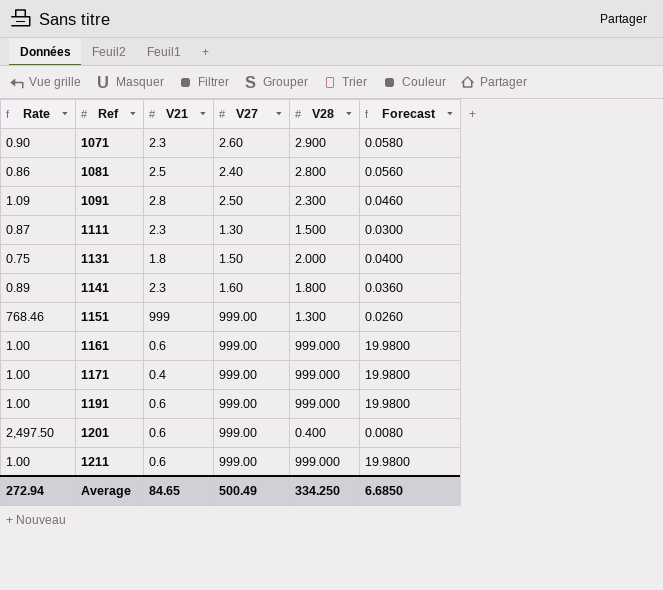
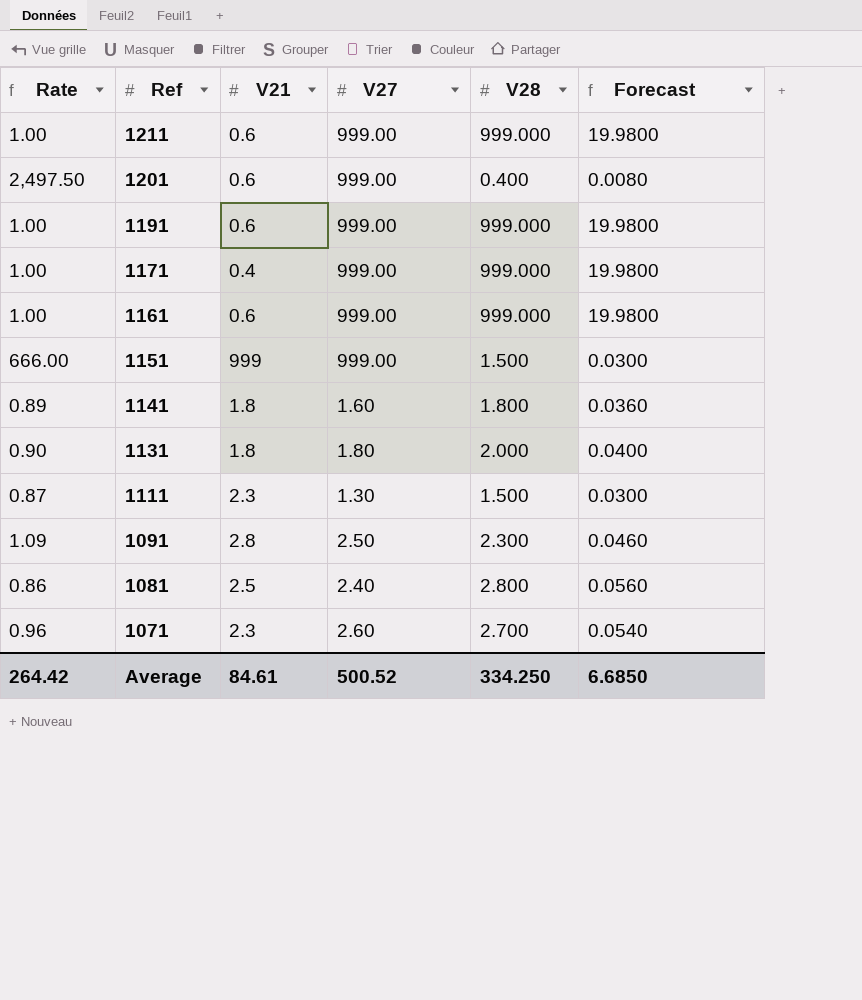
row order: Ref ascending -> Ref descending
1151 | Rate: 768.46 -> 666.00
1151 | V28: 1.300 -> 1.500
1151 | Forecast: 0.0260 -> 0.0300
1141 | V21: 2.3 -> 1.8
1131 | Rate: 0.75 -> 0.90
1131 | V27: 1.50 -> 1.80
1071 | Rate: 0.90 -> 0.96
1071 | V28: 2.900 -> 2.700
1071 | Forecast: 0.0580 -> 0.0540
Average | Rate: 272.94 -> 264.42
Average | V21: 84.65 -> 84.61
Average | V27: 500.49 -> 500.52

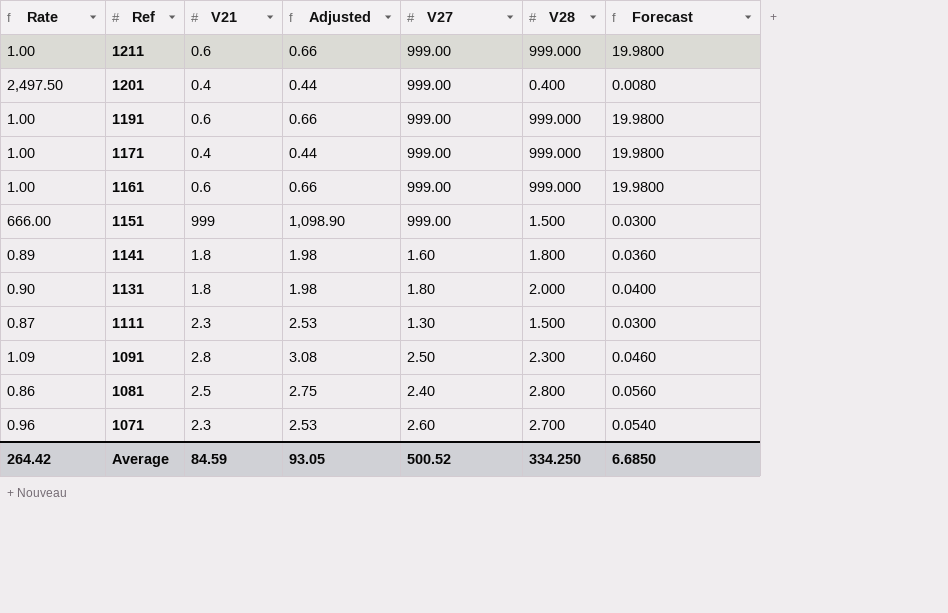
column Adjusted | formula: none -> [V21] * 1.1
1201 | V21: 0.6 -> 0.4
Average | V21: 84.61 -> 84.59

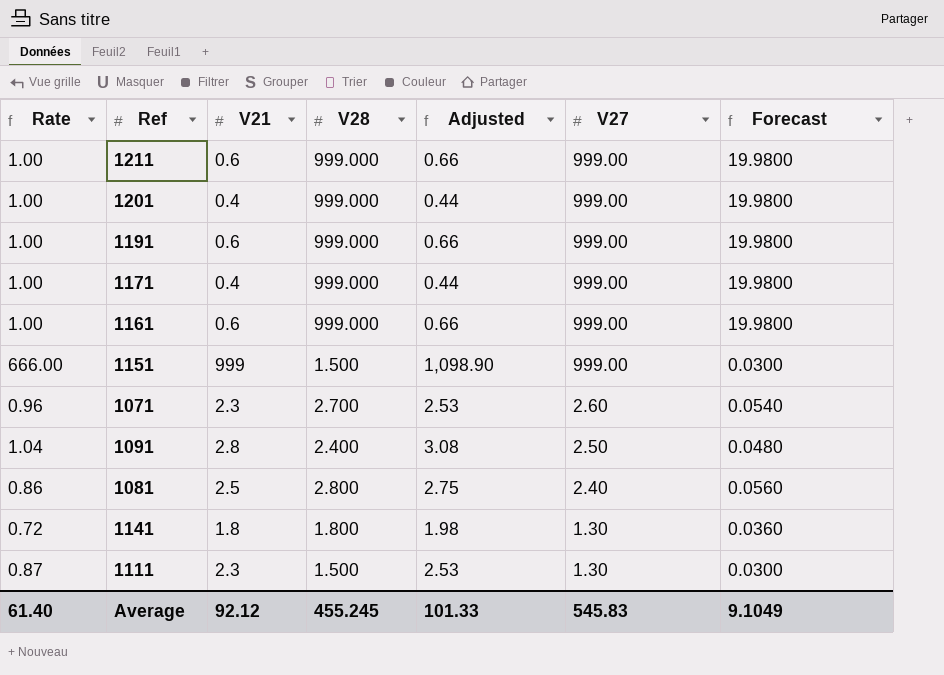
row order: Ref descending -> V27 descending
column V28 | position: 6 -> 4
row 1131: 0.90 | 1.8 | 1.98 | 1.80 | 2.000 | 0.0400 -> none
1201 | Rate: 2,497.50 -> 1.00
1201 | V28: 0.400 -> 999.000
1201 | Forecast: 0.0080 -> 19.9800
1091 | Rate: 1.09 -> 1.04
1091 | V28: 2.300 -> 2.400
1091 | Forecast: 0.0460 -> 0.0480
1141 | Rate: 0.89 -> 0.72
1141 | V27: 1.60 -> 1.30
Average | Rate: 264.42 -> 61.40
Average | V21: 84.59 -> 92.12
Average | V28: 334.250 -> 455.245
Average | Adjusted: 93.05 -> 101.33
Average | V27: 500.52 -> 545.83
Average | Forecast: 6.6850 -> 9.1049

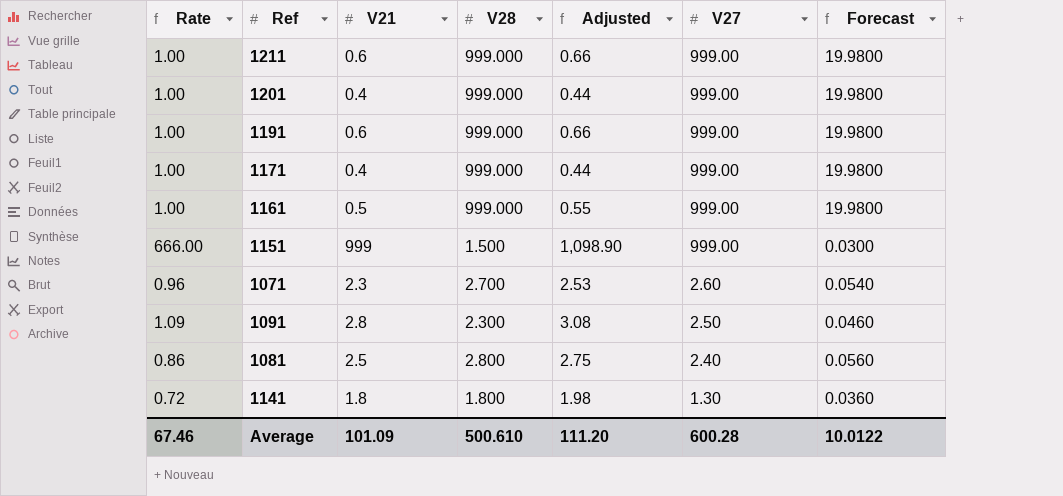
row 1111: 0.87 | 2.3 | 1.500 | 2.53 | 1.30 | 0.0300 -> none
1161 | V21: 0.6 -> 0.5
1161 | Adjusted: 0.66 -> 0.55
1091 | Rate: 1.04 -> 1.09
1091 | V28: 2.400 -> 2.300
1091 | Forecast: 0.0480 -> 0.0460
Average | Rate: 61.40 -> 67.46
Average | V21: 92.12 -> 101.09
Average | V28: 455.245 -> 500.610
Average | Adjusted: 101.33 -> 111.20
Average | V27: 545.83 -> 600.28
Average | Forecast: 9.1049 -> 10.0122

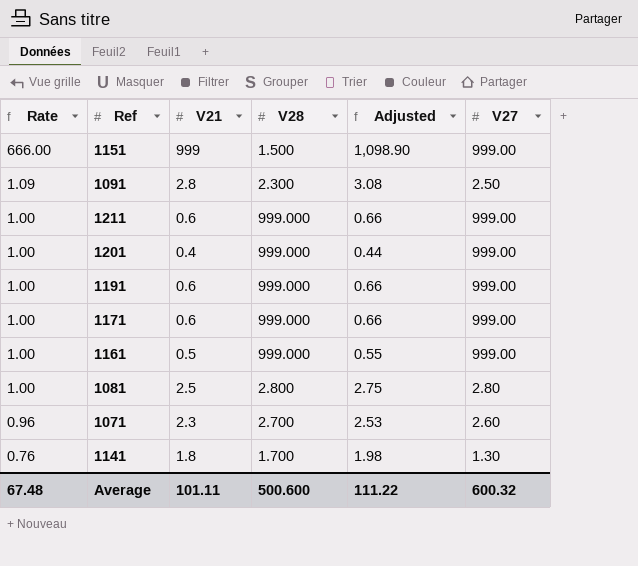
row order: V27 descending -> Rate descending
column Forecast | formula: [V28] * 0.02 -> none
1171 | V21: 0.4 -> 0.6
1171 | Adjusted: 0.44 -> 0.66
1081 | Rate: 0.86 -> 1.00
1081 | V27: 2.40 -> 2.80
1141 | Rate: 0.72 -> 0.76
1141 | V28: 1.800 -> 1.700
Average | Rate: 67.46 -> 67.48
Average | V21: 101.09 -> 101.11
Average | V28: 500.610 -> 500.600
Average | Adjusted: 111.20 -> 111.22
Average | V27: 600.28 -> 600.32

